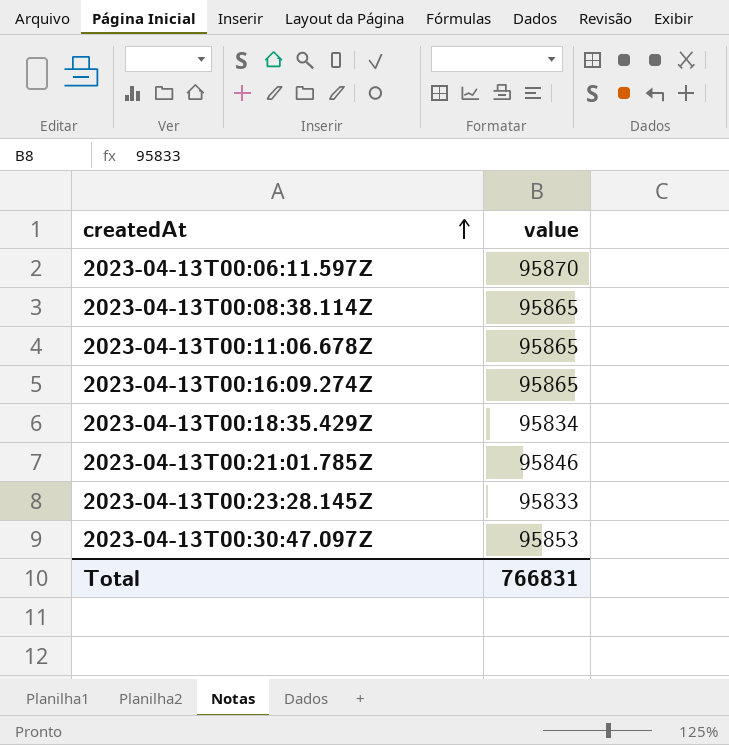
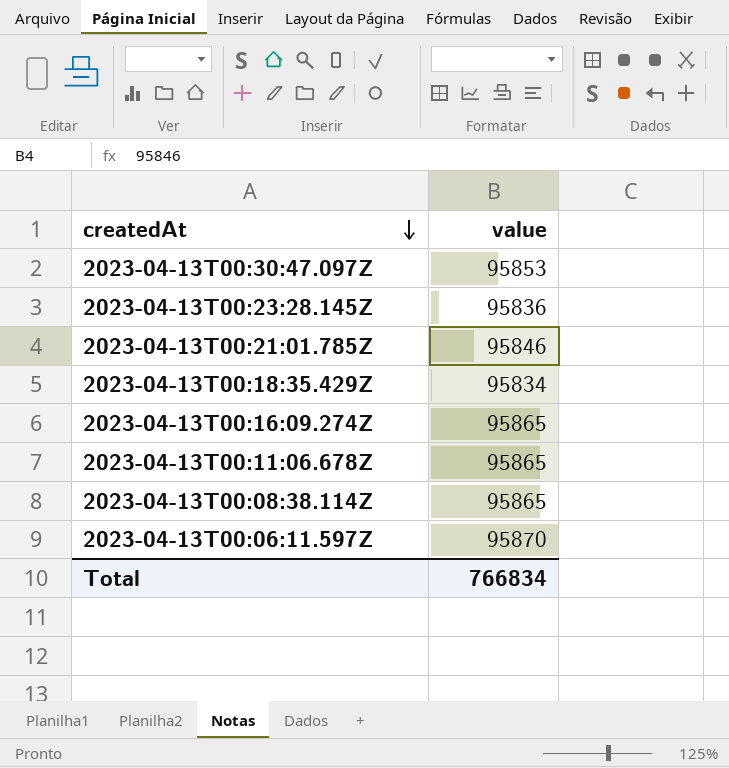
row order: createdAt ascending -> createdAt descending
2023-04-13T00:23:28.145Z | value: 95833 -> 95836
Total | value: 766831 -> 766834

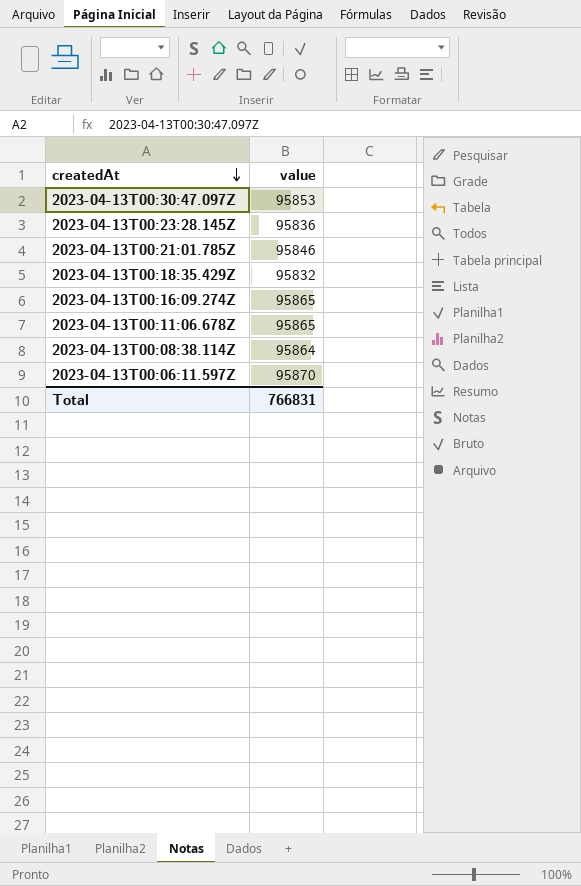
2023-04-13T00:18:35.429Z | value: 95834 -> 95832
2023-04-13T00:08:38.114Z | value: 95865 -> 95864
Total | value: 766834 -> 766831

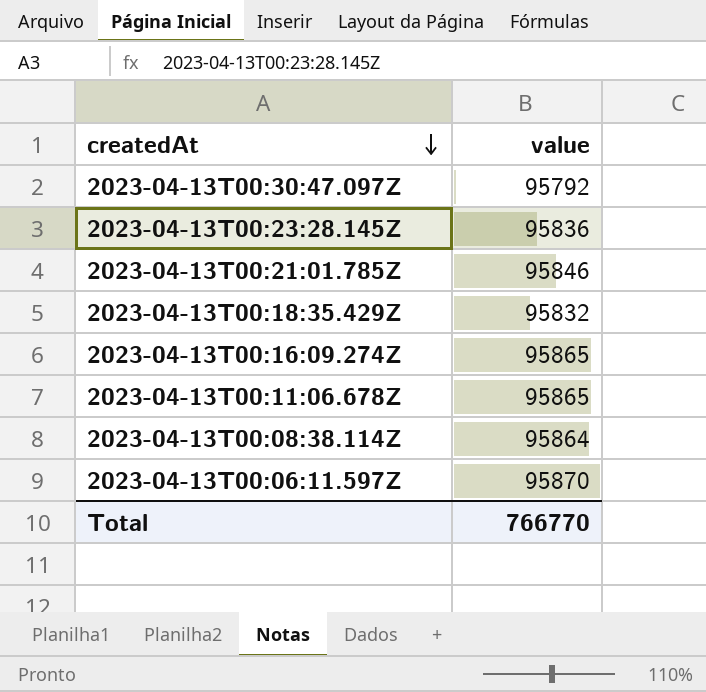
2023-04-13T00:30:47.097Z | value: 95853 -> 95792
Total | value: 766831 -> 766770

